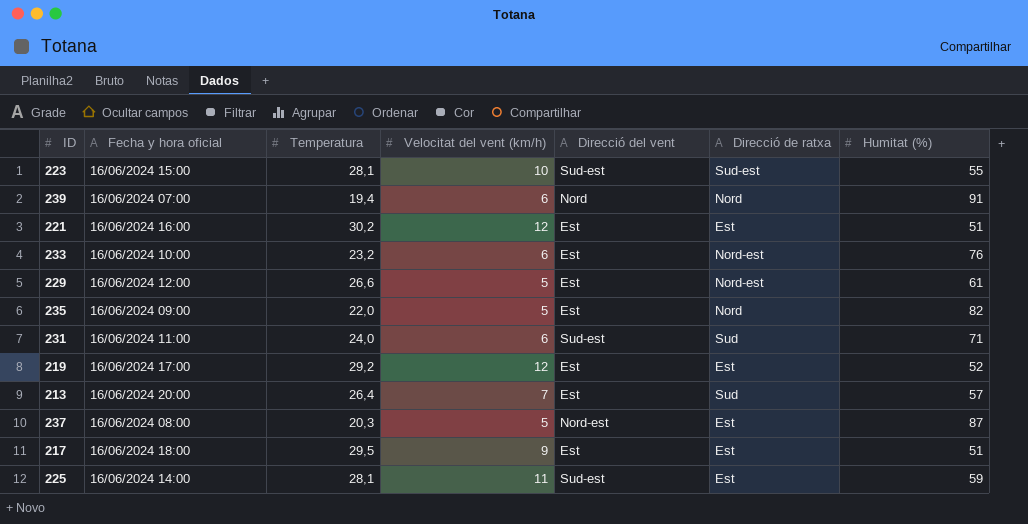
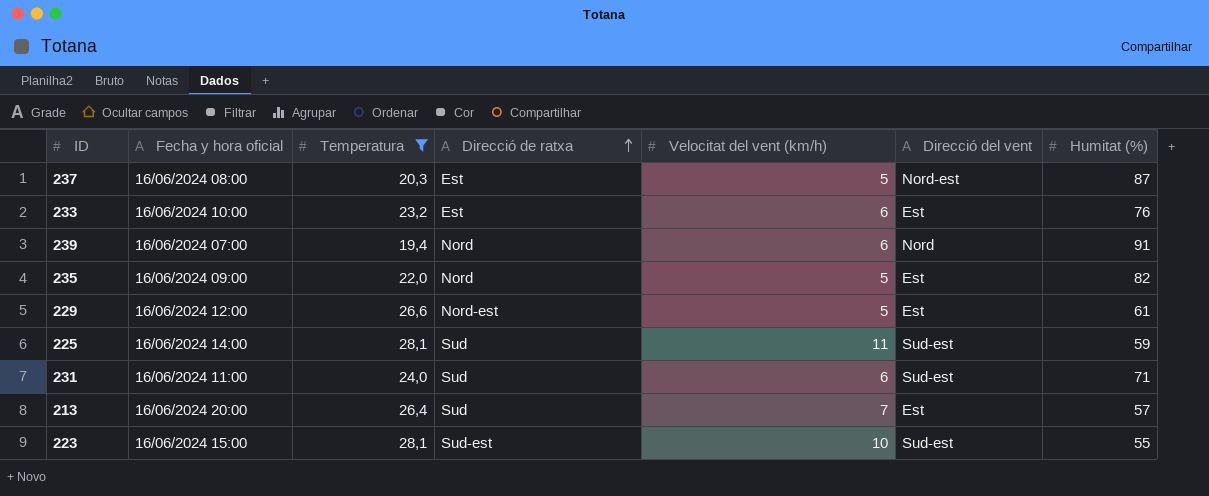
filter: none -> Temperatura <= 28,1
row order: none -> Direcció de ratxa ascending
column Direcció de ratxa | position: 6 -> 4
233 | Direcció de ratxa: Nord-est -> Est
225 | Direcció de ratxa: Est -> Sud

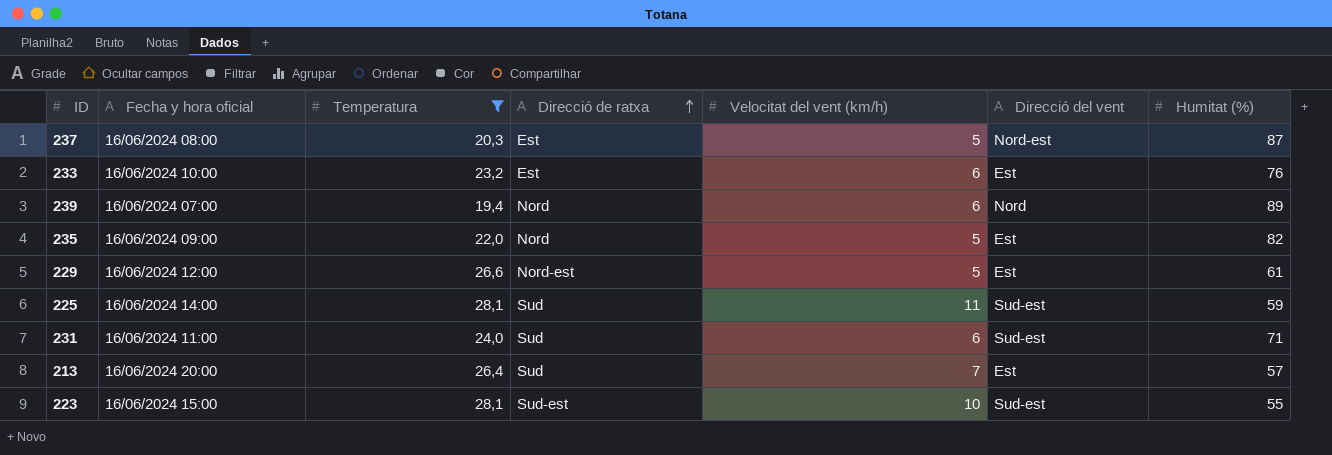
239 | Humitat (%): 91 -> 89

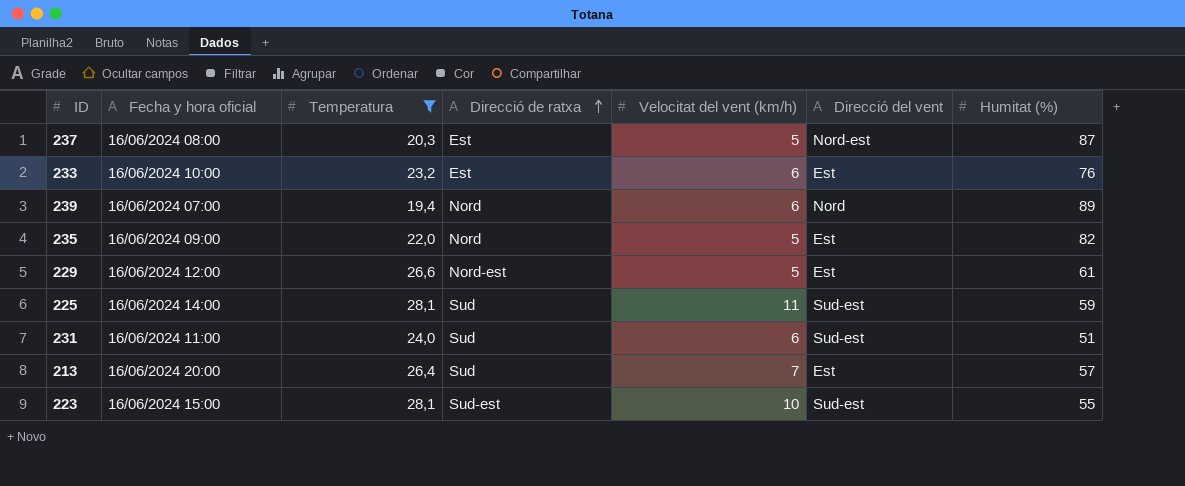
231 | Humitat (%): 71 -> 51

